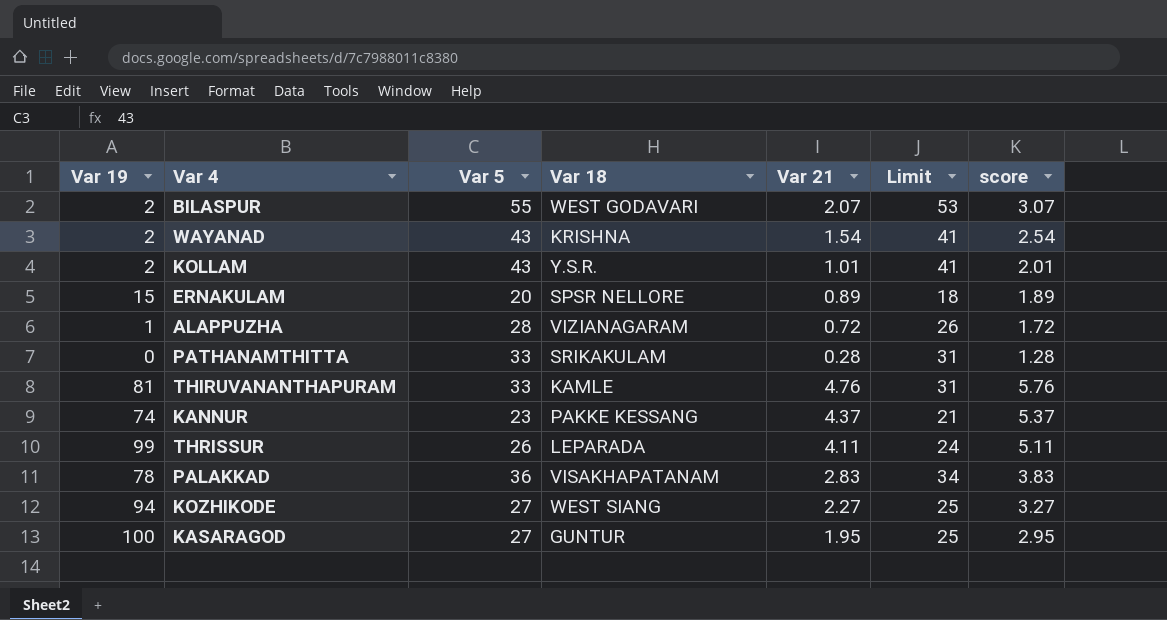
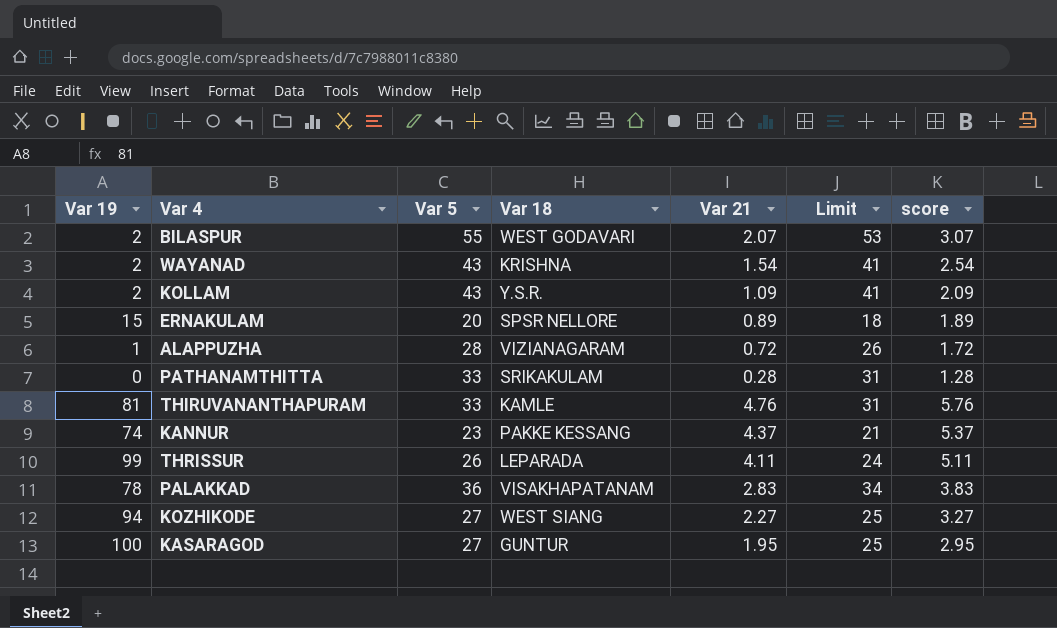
KOLLAM | Var 21: 1.01 -> 1.09
KOLLAM | score: 2.01 -> 2.09

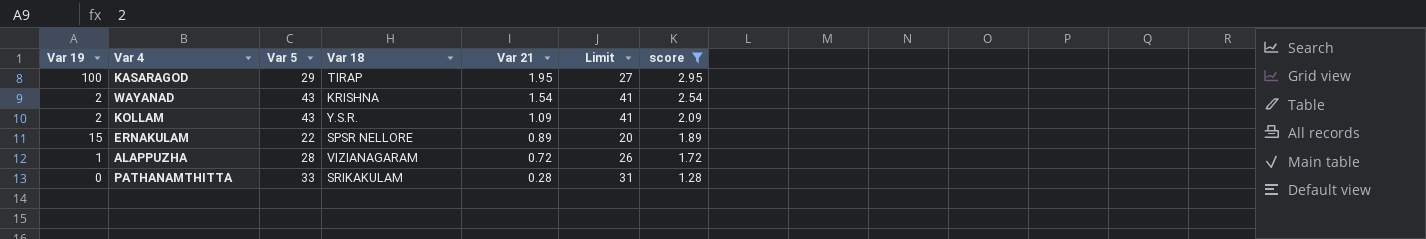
filter: none -> score <= 2.95
row order: none -> Var 21 descending
KASARAGOD | Var 5: 27 -> 29
KASARAGOD | Var 18: GUNTUR -> TIRAP
KASARAGOD | Limit: 25 -> 27
ERNAKULAM | Var 5: 20 -> 22
ERNAKULAM | Limit: 18 -> 20

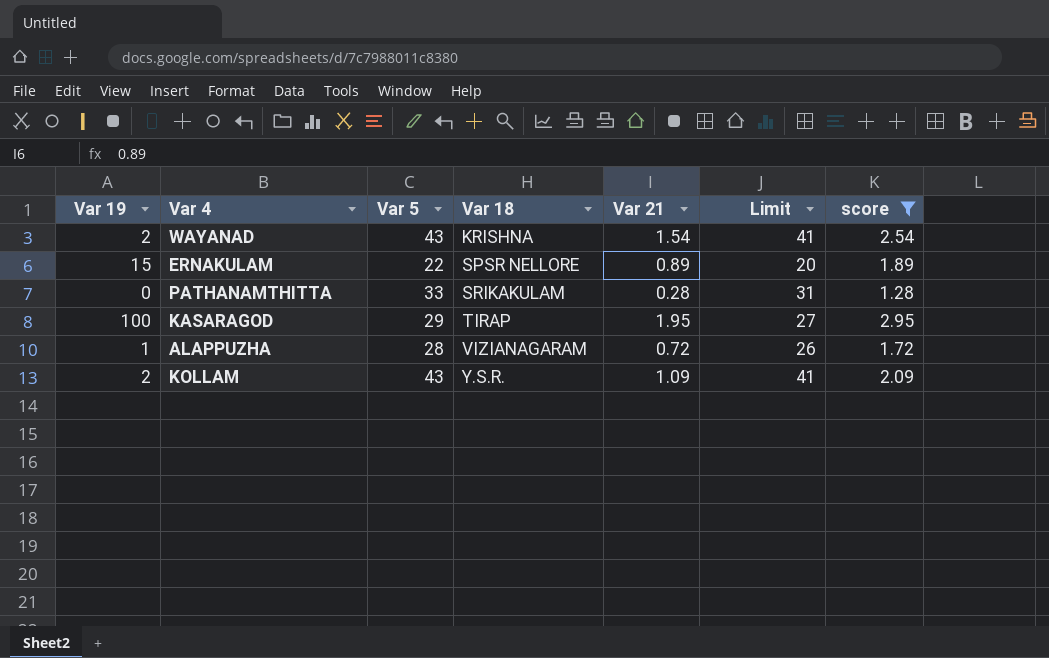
row order: Var 21 descending -> Var 18 ascending

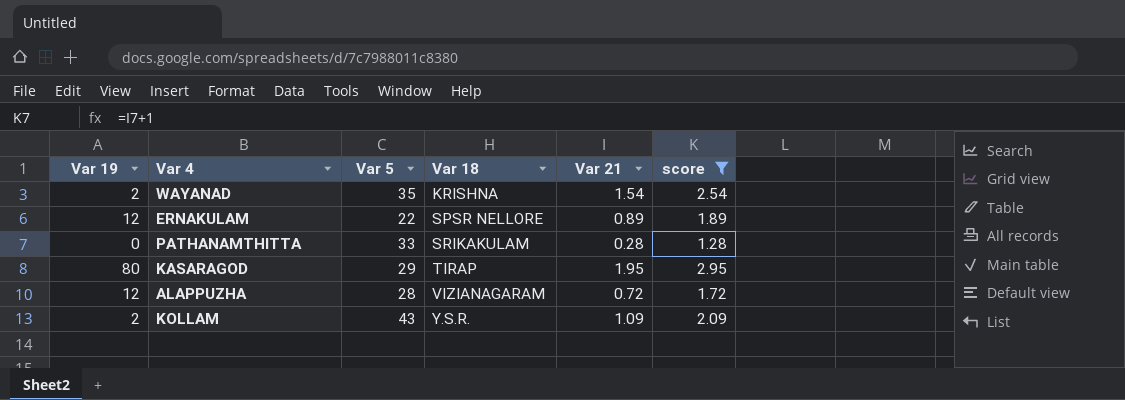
column Limit | formula: [Var 5] - 2 -> none
WAYANAD | Var 5: 43 -> 35
ERNAKULAM | Var 19: 15 -> 12
KASARAGOD | Var 19: 100 -> 80
ALAPPUZHA | Var 19: 1 -> 12

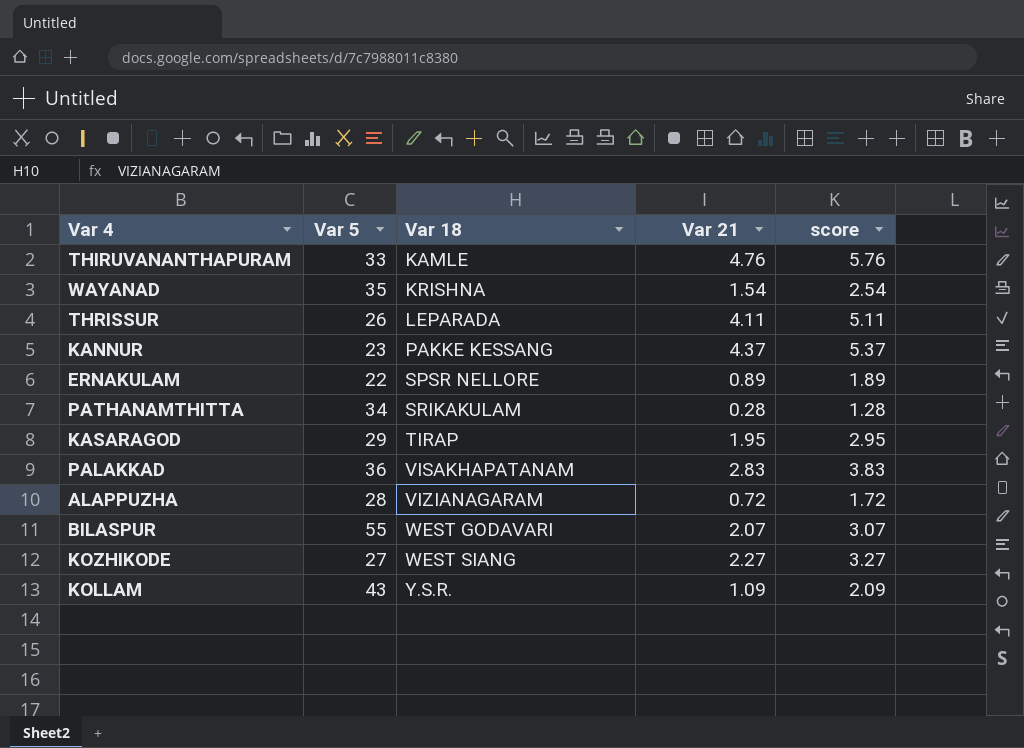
filter: score <= 2.95 -> none
column Var 19 | position: 1 -> none
PATHANAMTHITTA | Var 5: 33 -> 34

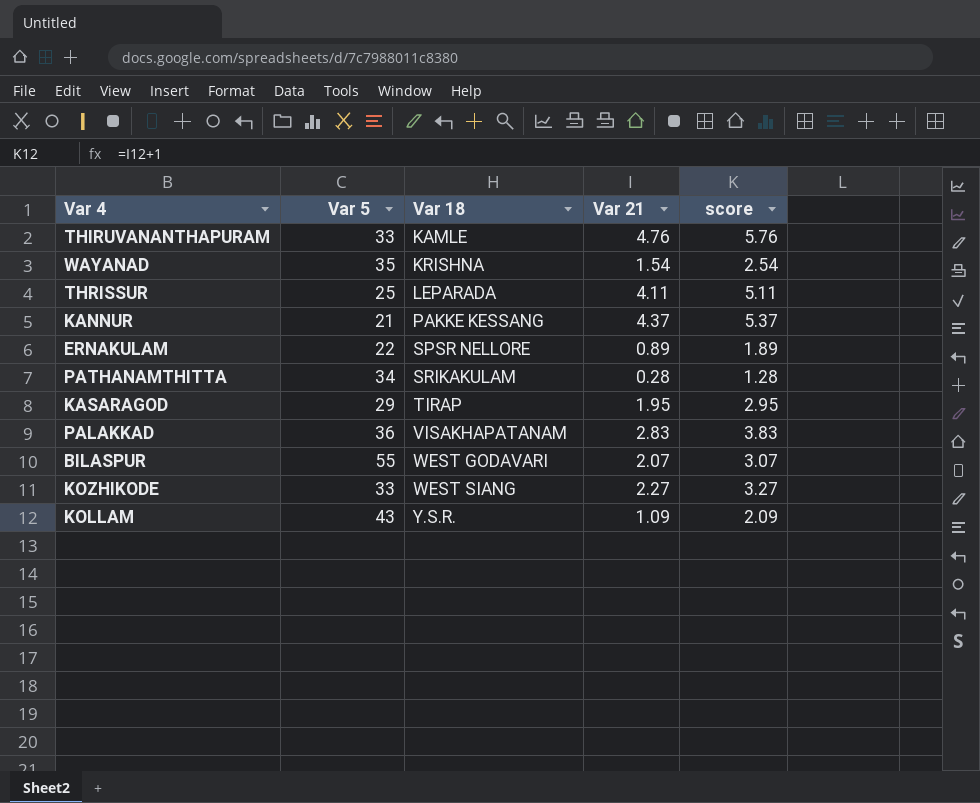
row ALAPPUZHA: 28 | VIZIANAGARAM | 0.72 | 1.72 -> none
THRISSUR | Var 5: 26 -> 25
KANNUR | Var 5: 23 -> 21
KOZHIKODE | Var 5: 27 -> 33

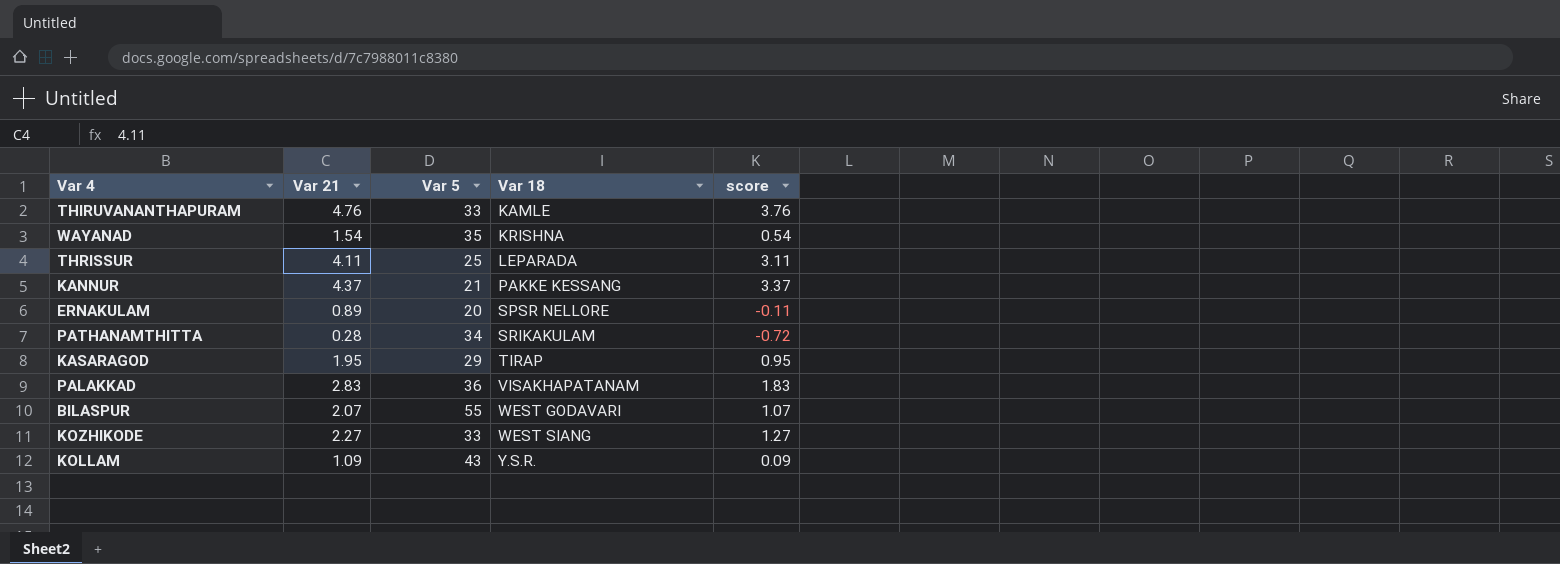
column Var 21 | position: 4 -> 2
column score | formula: [Var 21] + 1 -> [Var 21] - 1
ERNAKULAM | Var 5: 22 -> 20

